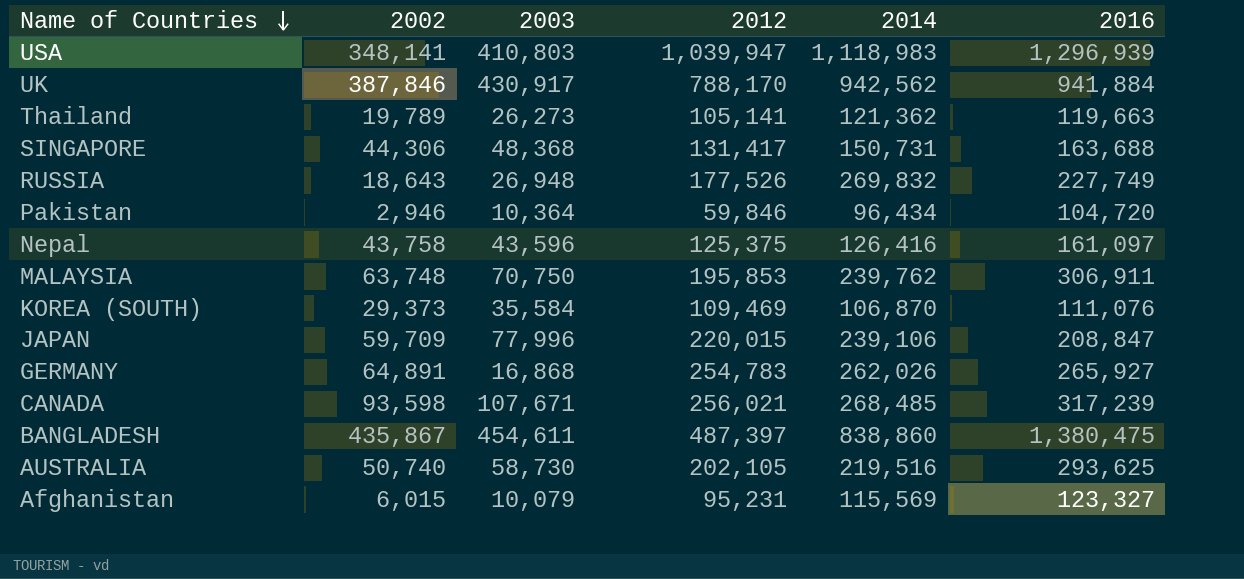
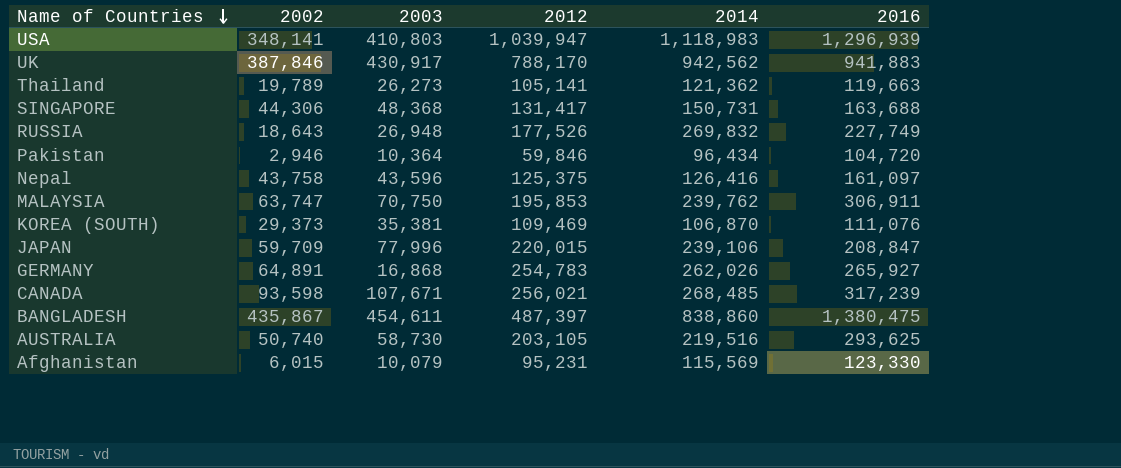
UK | 2016: 941,884 -> 941,883
MALAYSIA | 2002: 63,748 -> 63,747
KOREA (SOUTH) | 2003: 35,584 -> 35,381
AUSTRALIA | 2012: 202,105 -> 203,105
Afghanistan | 2016: 123,327 -> 123,330

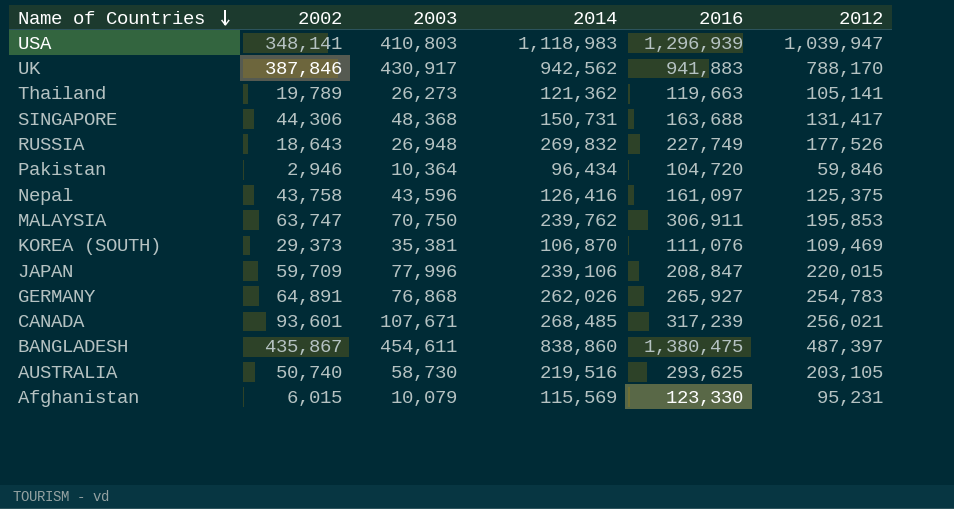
column 2012 | position: 4 -> 6
GERMANY | 2003: 16,868 -> 76,868
CANADA | 2002: 93,598 -> 93,601

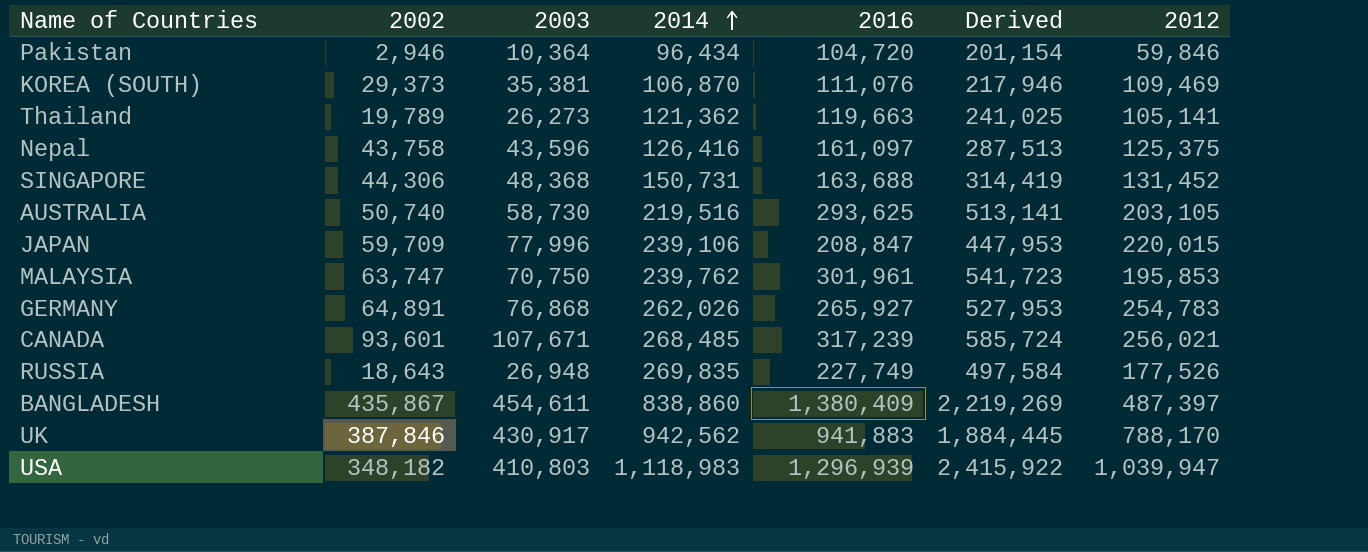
row order: Name of Countries descending -> 2014 ascending
column Derived | formula: none -> [2014] + [2016]
row Afghanistan: 6,015 | 10,079 | 115,569 | 123,330 | 95,231 -> none
SINGAPORE | 2012: 131,417 -> 131,452
MALAYSIA | 2016: 306,911 -> 301,961
RUSSIA | 2014: 269,832 -> 269,835
BANGLADESH | 2016: 1,380,475 -> 1,380,409
USA | 2002: 348,141 -> 348,182

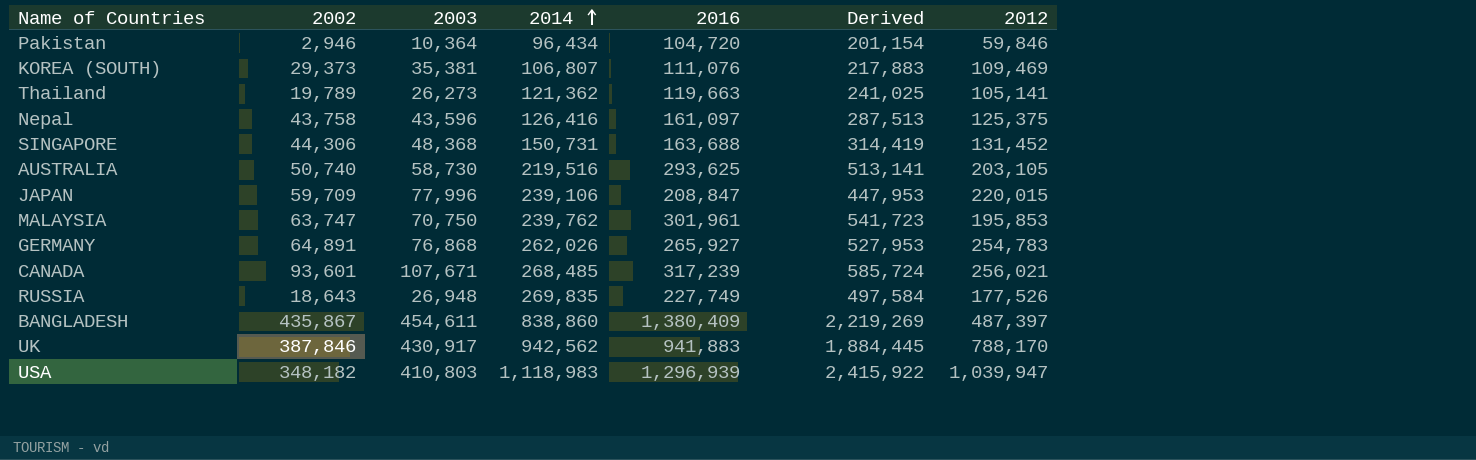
KOREA (SOUTH) | 2014: 106,870 -> 106,807
KOREA (SOUTH) | Derived: 217,946 -> 217,883

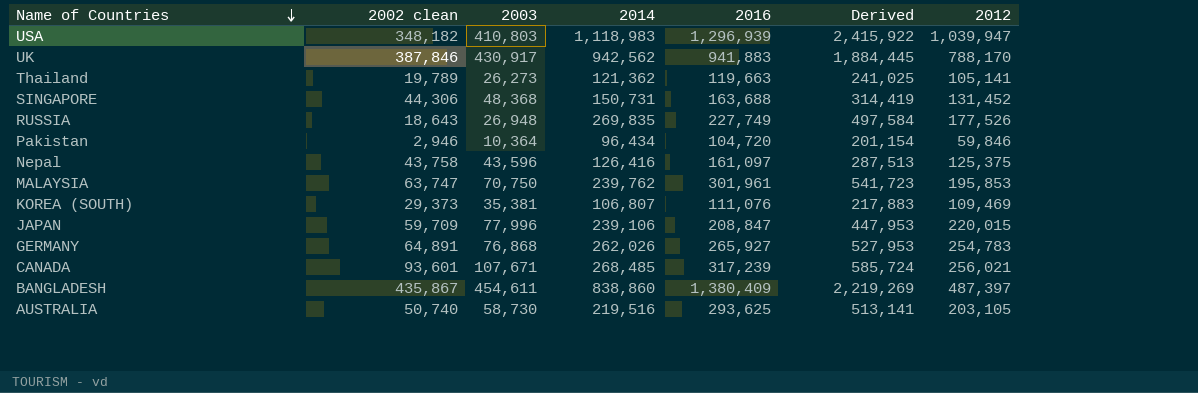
row order: 2014 ascending -> Name of Countries descending
column name: 2002 -> 2002 clean

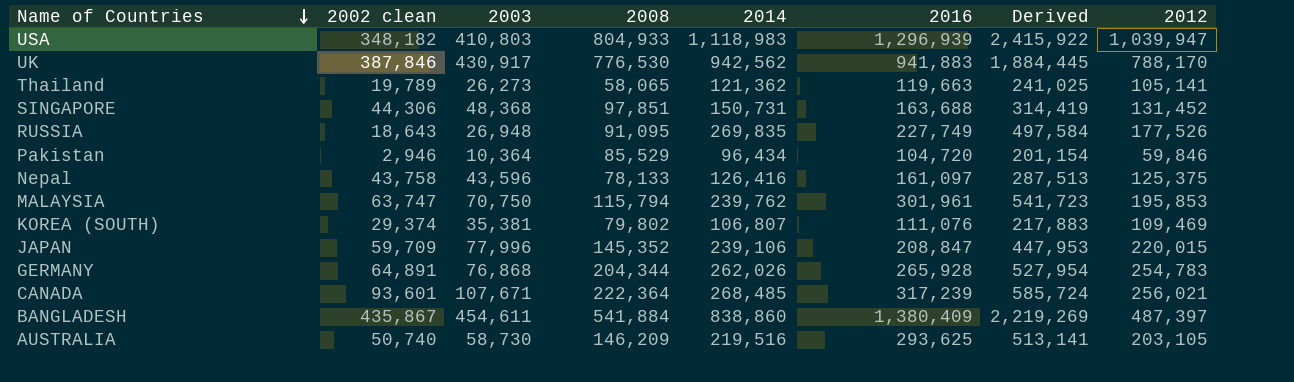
column 2008 | position: none -> 4
KOREA (SOUTH) | 2002 clean: 29,373 -> 29,374
GERMANY | 2016: 265,927 -> 265,928
GERMANY | Derived: 527,953 -> 527,954

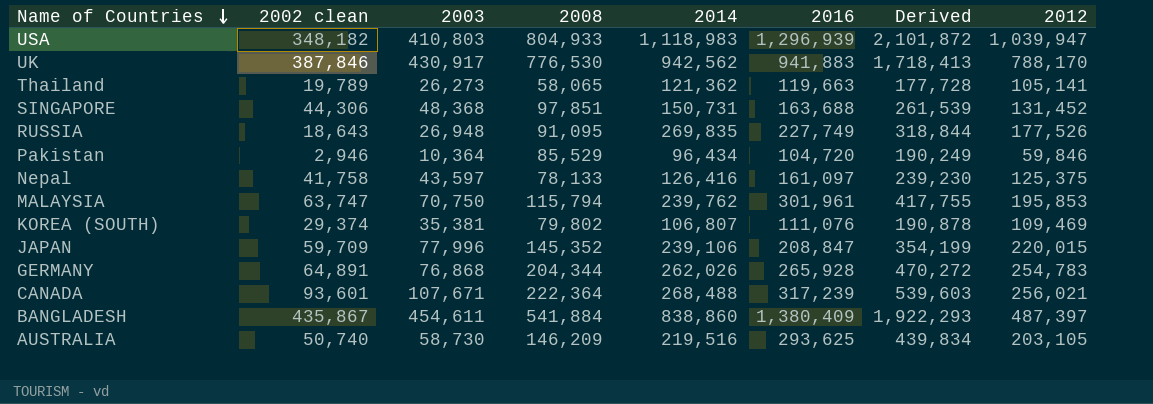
column Derived | formula: [2014] + [2016] -> [2008] + [2016]
Nepal | 2002 clean: 43,758 -> 41,758
Nepal | 2003: 43,596 -> 43,597
CANADA | 2014: 268,485 -> 268,488

